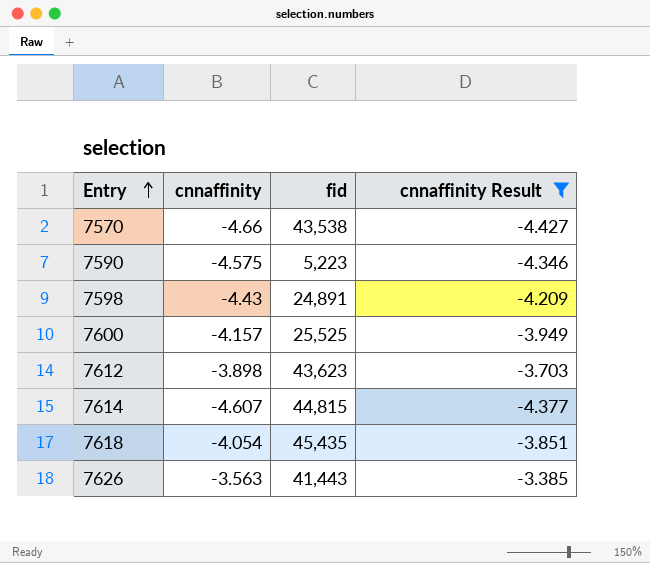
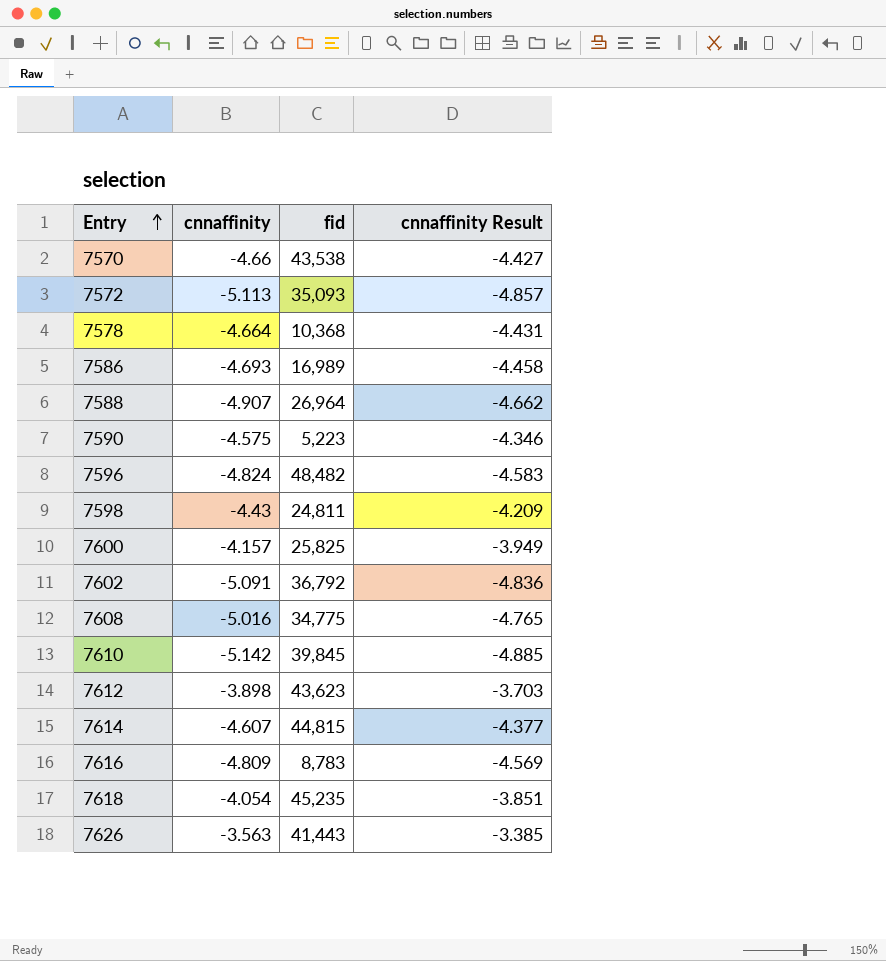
filter: cnnaffinity Result >= -4.427 -> none
7598 | fid: 24,891 -> 24,811
7600 | fid: 25,525 -> 25,825
7618 | fid: 45,435 -> 45,235

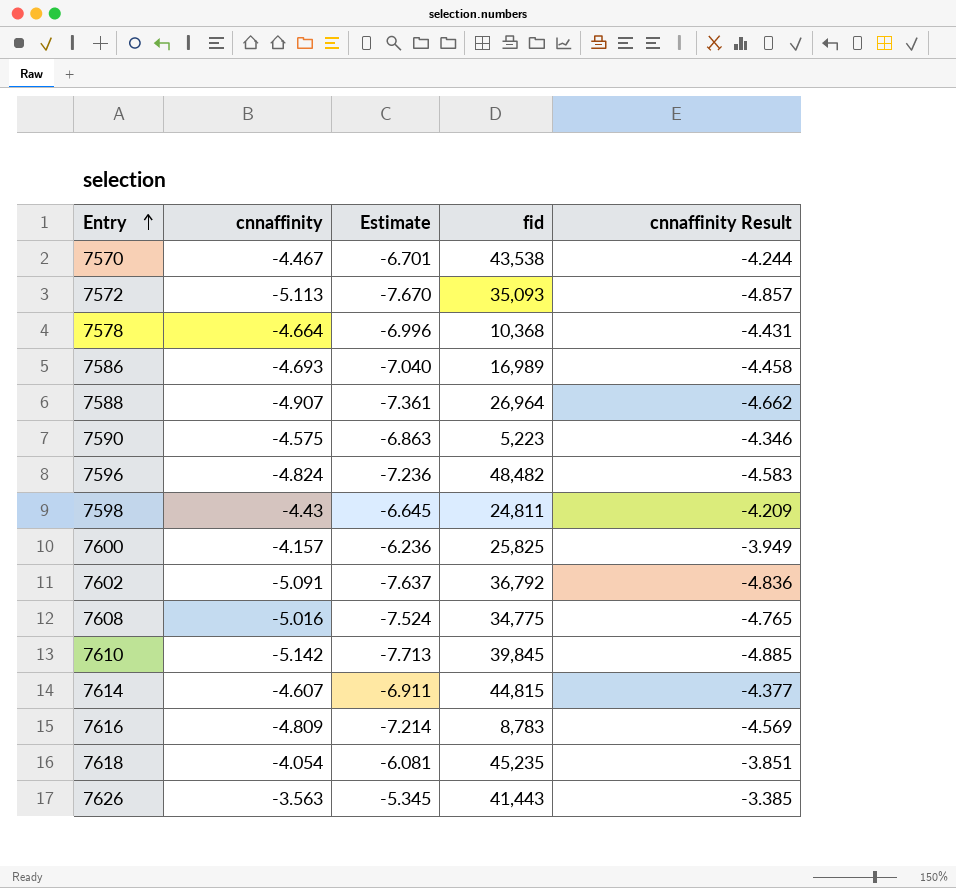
column Estimate | formula: none -> [cnnaffinity] * 1.5
row 7612: -3.898 | 43,623 | -3.703 -> none
7570 | cnnaffinity: -4.66 -> -4.467
7570 | cnnaffinity Result: -4.427 -> -4.244

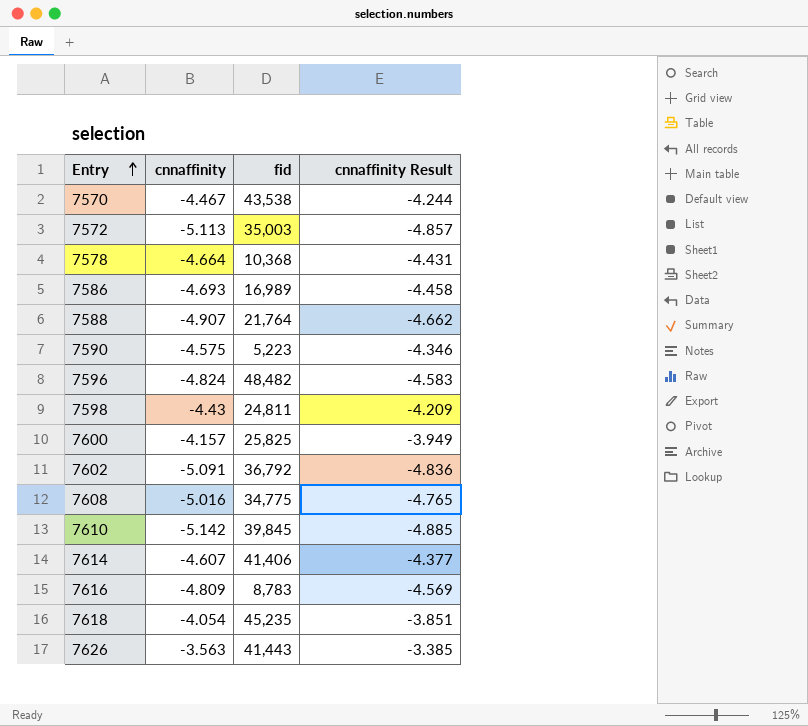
column Estimate | formula: [cnnaffinity] * 1.5 -> none
7572 | fid: 35,093 -> 35,003
7588 | fid: 26,964 -> 21,764
7614 | fid: 44,815 -> 41,406

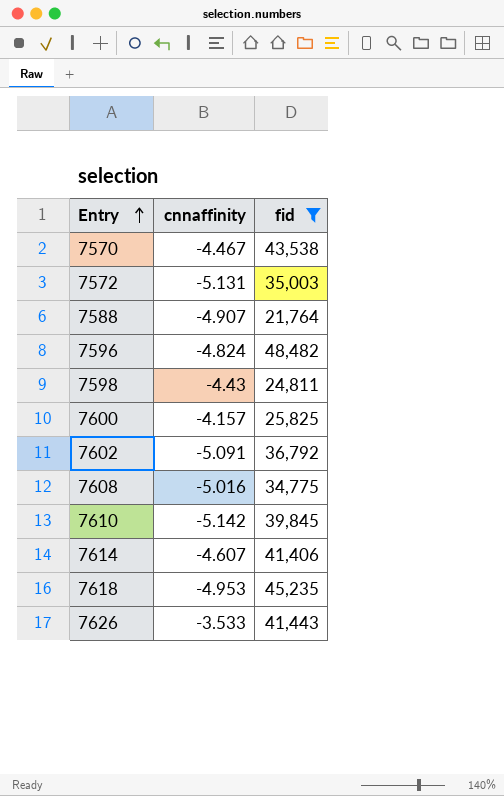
filter: none -> fid >= 21,764
column cnnaffinity Result | formula: [cnnaffinity] * 0.95 -> none
7572 | cnnaffinity: -5.113 -> -5.131
7618 | cnnaffinity: -4.054 -> -4.953
7626 | cnnaffinity: -3.563 -> -3.533

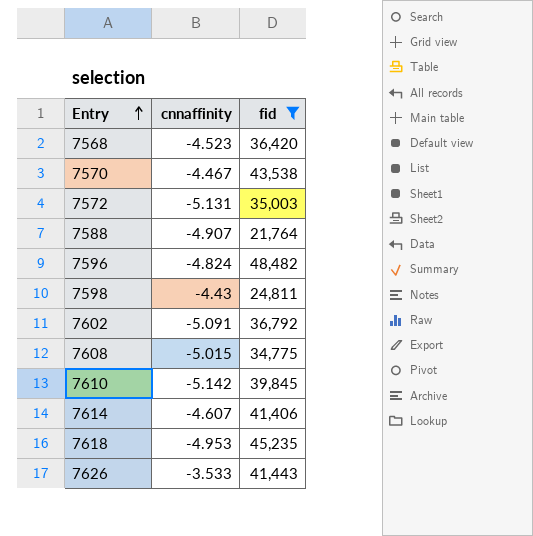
row 7600: -4.157 | 25,825 -> none
row 7568: none -> -4.523 | 36,420
7608 | cnnaffinity: -5.016 -> -5.015

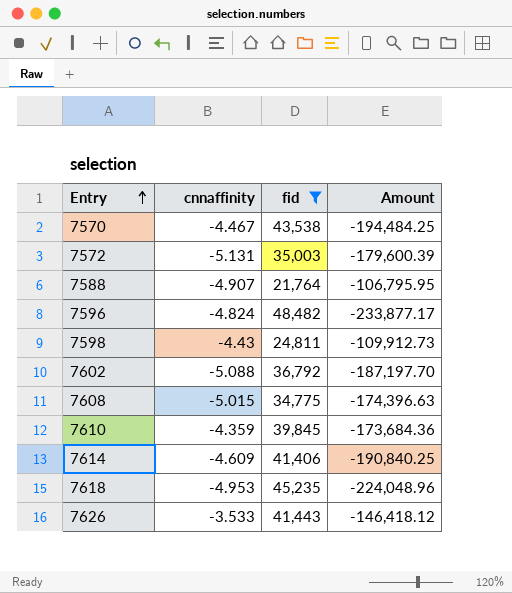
column Amount | formula: none -> [cnnaffinity] * [fid]
row 7568: -4.523 | 36,420 -> none
7602 | cnnaffinity: -5.091 -> -5.088
7610 | cnnaffinity: -5.142 -> -4.359
7614 | cnnaffinity: -4.607 -> -4.609

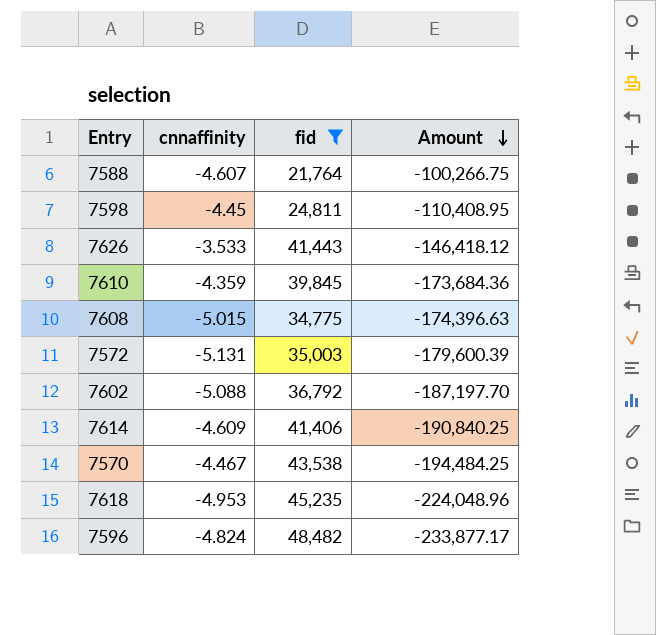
row order: Entry ascending -> Amount descending
7588 | cnnaffinity: -4.907 -> -4.607
7588 | Amount: -106,795.95 -> -100,266.75
7598 | cnnaffinity: -4.43 -> -4.45
7598 | Amount: -109,912.73 -> -110,408.95

